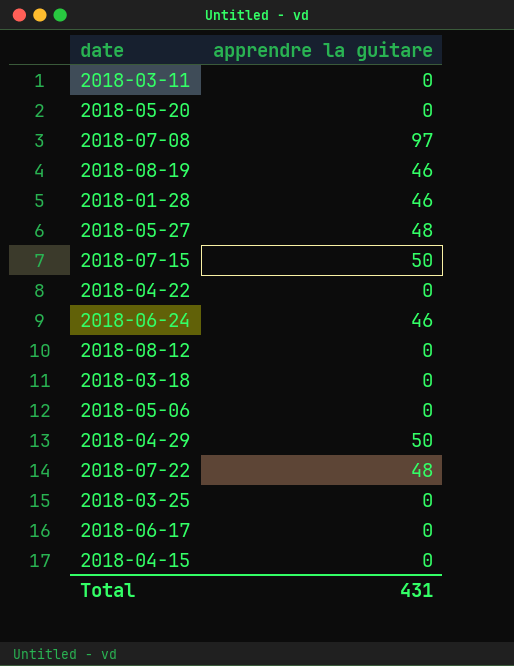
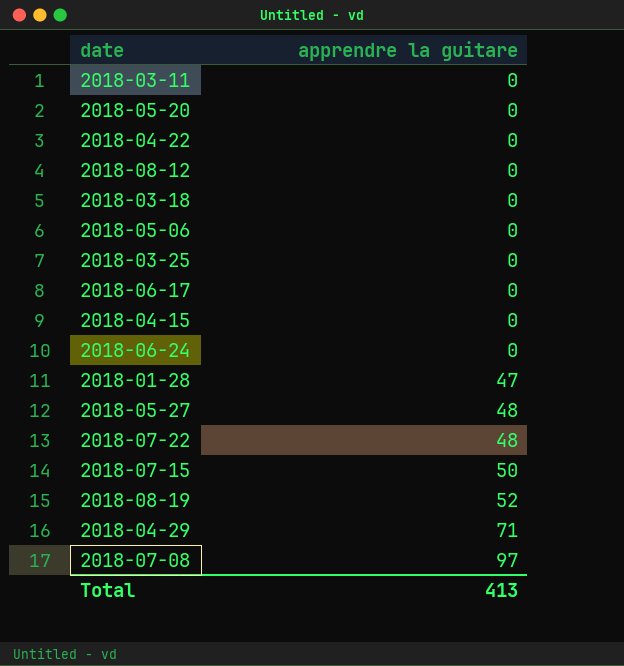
row order: none -> apprendre la guitare ascending
2018-06-24 | apprendre la guitare: 46 -> 0
2018-01-28 | apprendre la guitare: 46 -> 47
2018-08-19 | apprendre la guitare: 46 -> 52
2018-04-29 | apprendre la guitare: 50 -> 71
Total | apprendre la guitare: 431 -> 413

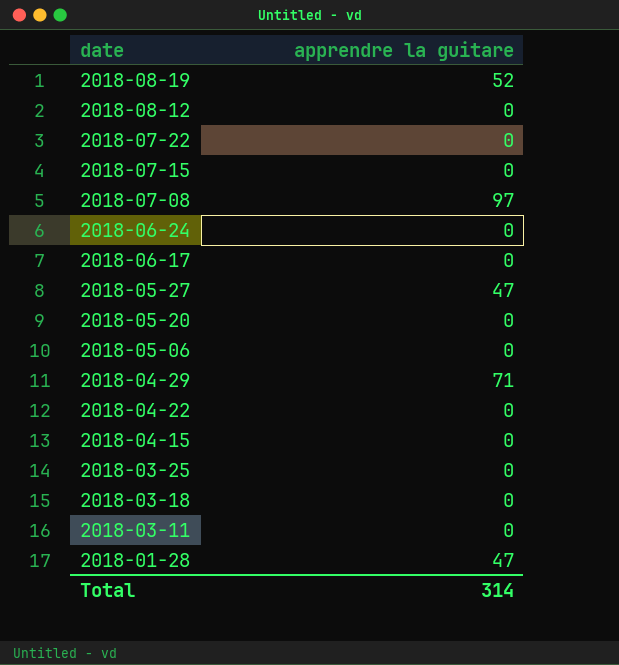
row order: apprendre la guitare ascending -> date descending
2018-07-22 | apprendre la guitare: 48 -> 0
2018-07-15 | apprendre la guitare: 50 -> 0
2018-05-27 | apprendre la guitare: 48 -> 47
Total | apprendre la guitare: 413 -> 314

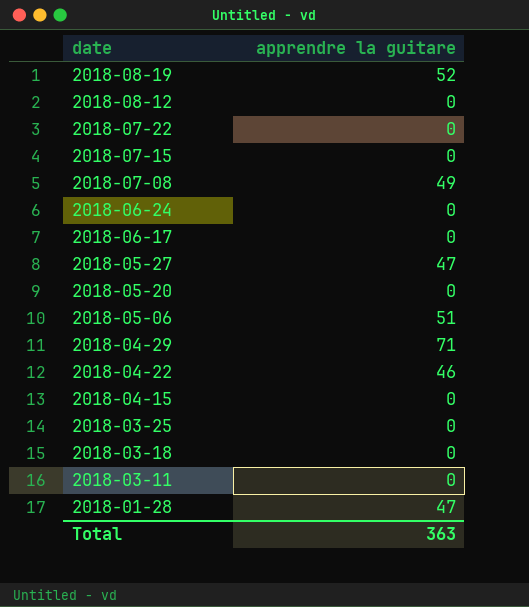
2018-07-08 | apprendre la guitare: 97 -> 49
2018-05-06 | apprendre la guitare: 0 -> 51
2018-04-22 | apprendre la guitare: 0 -> 46
Total | apprendre la guitare: 314 -> 363

